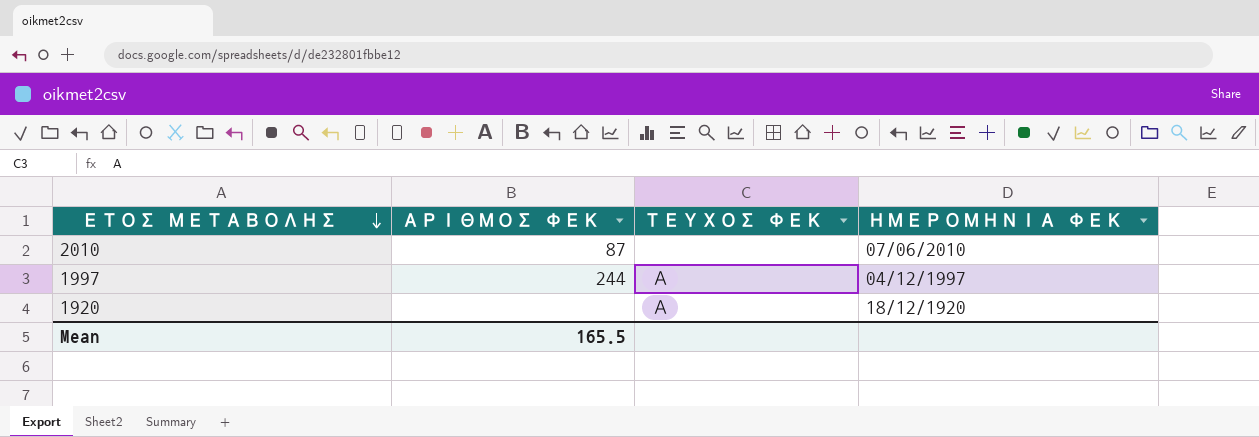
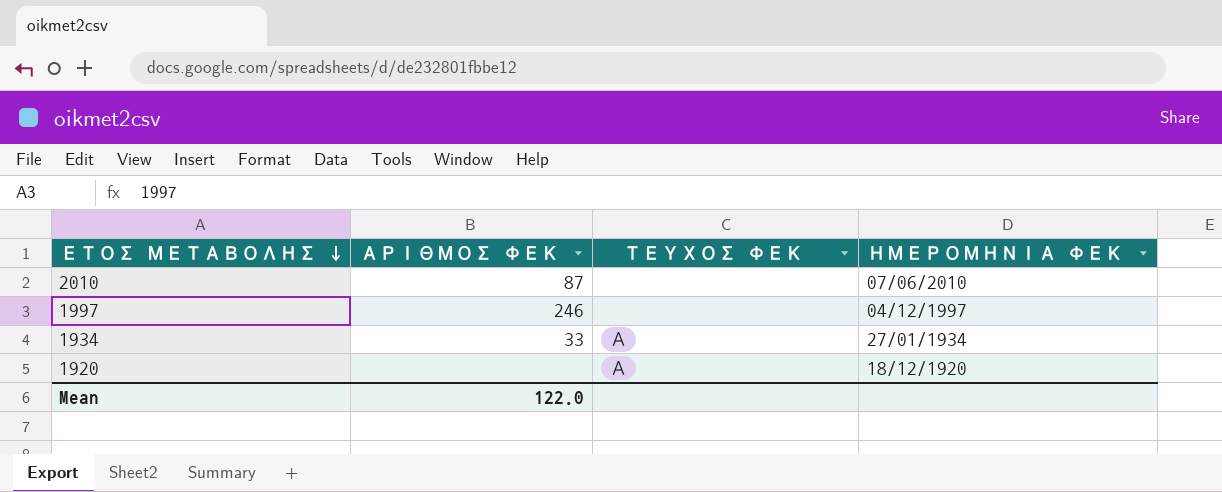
1997 | ΑΡΙΘΜΟΣ ΦΕΚ: 244 -> 246
1997 | ΤΕΥΧΟΣ ΦΕΚ: Α -> none
row 1934: none -> 33 | Α | 27/01/1934
Mean | ΑΡΙΘΜΟΣ ΦΕΚ: 165.5 -> 122.0

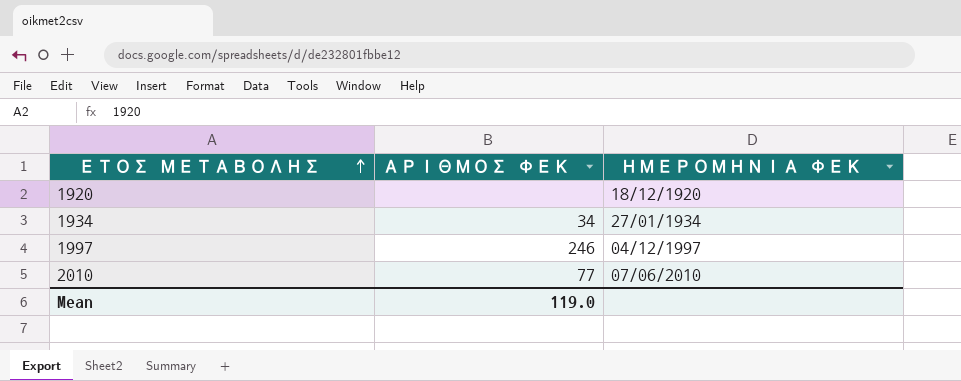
row order: ΕΤΟΣ ΜΕΤΑΒΟΛΗΣ descending -> ΕΤΟΣ ΜΕΤΑΒΟΛΗΣ ascending
column ΤΕΥΧΟΣ ΦΕΚ | position: 3 -> none
1934 | ΑΡΙΘΜΟΣ ΦΕΚ: 33 -> 34
2010 | ΑΡΙΘΜΟΣ ΦΕΚ: 87 -> 77
Mean | ΑΡΙΘΜΟΣ ΦΕΚ: 122.0 -> 119.0

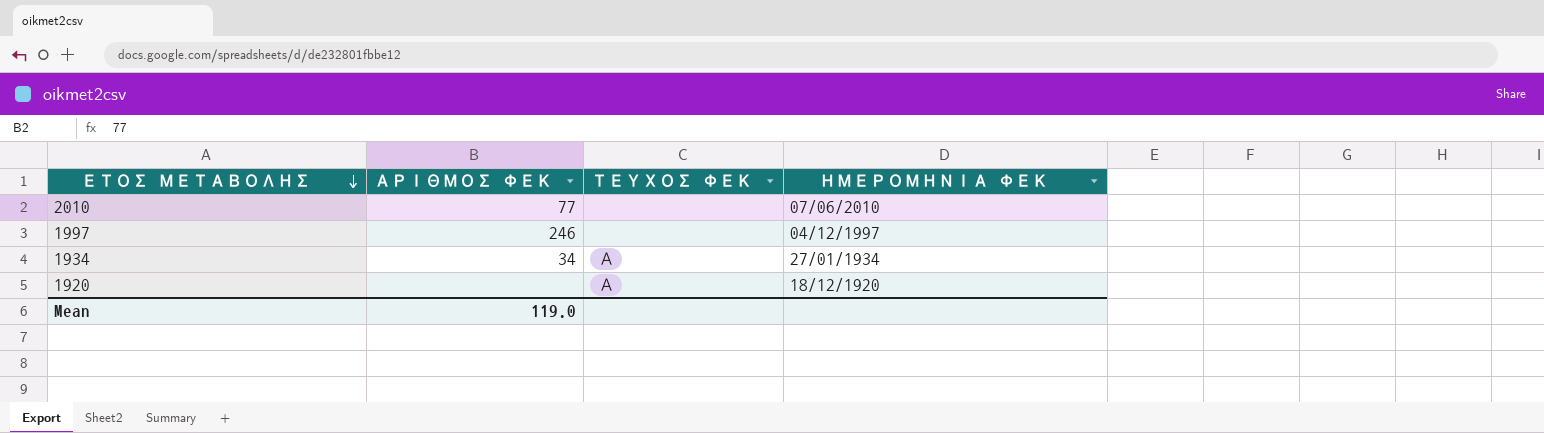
row order: ΕΤΟΣ ΜΕΤΑΒΟΛΗΣ ascending -> ΕΤΟΣ ΜΕΤΑΒΟΛΗΣ descending
column ΤΕΥΧΟΣ ΦΕΚ | position: none -> 3

